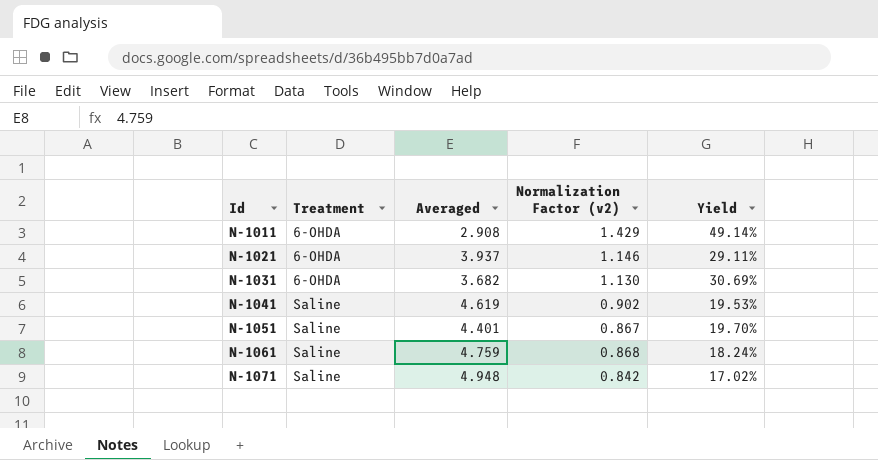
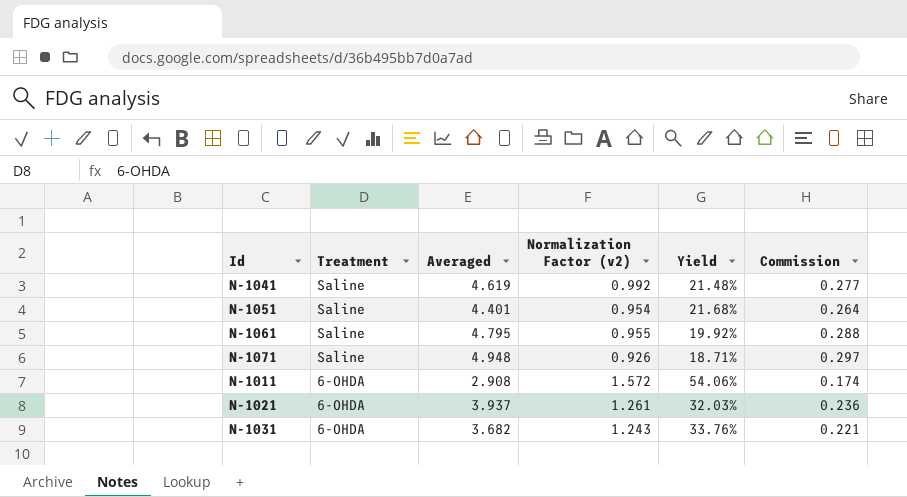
row order: Id ascending -> Treatment descending
column Commission | formula: none -> [Averaged] * 0.06
N-1041 | Normalization Factor (v2): 0.902 -> 0.992
N-1041 | Yield: 19.53% -> 21.48%
N-1051 | Normalization Factor (v2): 0.867 -> 0.954
N-1051 | Yield: 19.70% -> 21.68%
N-1061 | Averaged: 4.759 -> 4.795
N-1061 | Normalization Factor (v2): 0.868 -> 0.955
N-1061 | Yield: 18.24% -> 19.92%
N-1071 | Normalization Factor (v2): 0.842 -> 0.926
N-1071 | Yield: 17.02% -> 18.71%
N-1011 | Normalization Factor (v2): 1.429 -> 1.572
N-1011 | Yield: 49.14% -> 54.06%
N-1021 | Normalization Factor (v2): 1.146 -> 1.261
N-1021 | Yield: 29.11% -> 32.03%
N-1031 | Normalization Factor (v2): 1.130 -> 1.243
N-1031 | Yield: 30.69% -> 33.76%

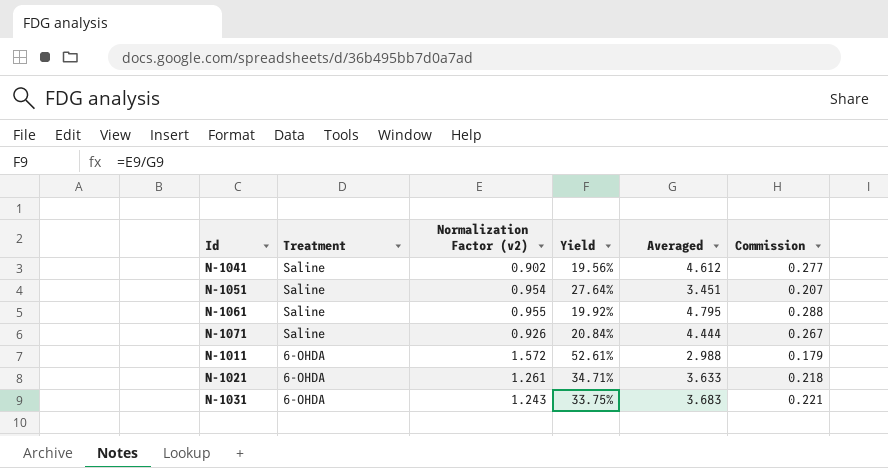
column Averaged | position: 3 -> 5
N-1041 | Normalization Factor (v2): 0.992 -> 0.902
N-1041 | Yield: 21.48% -> 19.56%
N-1041 | Averaged: 4.619 -> 4.612
N-1051 | Yield: 21.68% -> 27.64%
N-1051 | Averaged: 4.401 -> 3.451
N-1051 | Commission: 0.264 -> 0.207
N-1071 | Yield: 18.71% -> 20.84%
N-1071 | Averaged: 4.948 -> 4.444
N-1071 | Commission: 0.297 -> 0.267
N-1011 | Yield: 54.06% -> 52.61%
N-1011 | Averaged: 2.908 -> 2.988
N-1011 | Commission: 0.174 -> 0.179
N-1021 | Yield: 32.03% -> 34.71%
N-1021 | Averaged: 3.937 -> 3.633
N-1021 | Commission: 0.236 -> 0.218
N-1031 | Yield: 33.76% -> 33.75%
N-1031 | Averaged: 3.682 -> 3.683

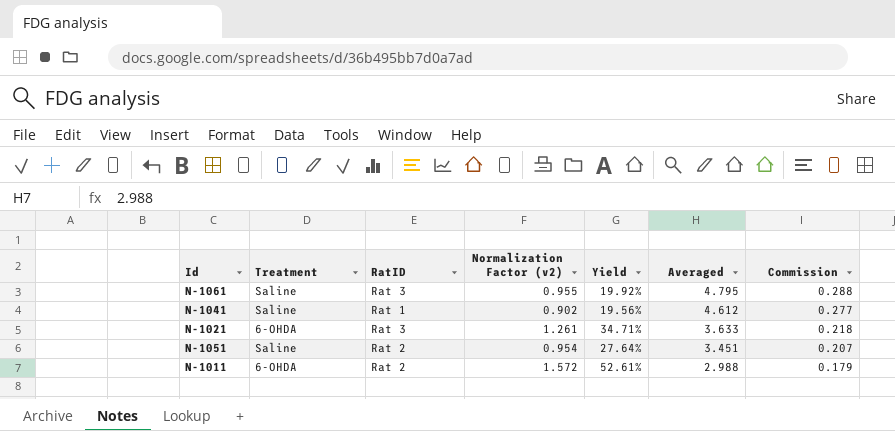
row order: Treatment descending -> Averaged descending
column RatID | position: none -> 3
row N-1071: Saline | 0.926 | 20.84% | 4.444 | 0.267 -> none
row N-1031: 6-OHDA | 1.243 | 33.75% | 3.683 | 0.221 -> none

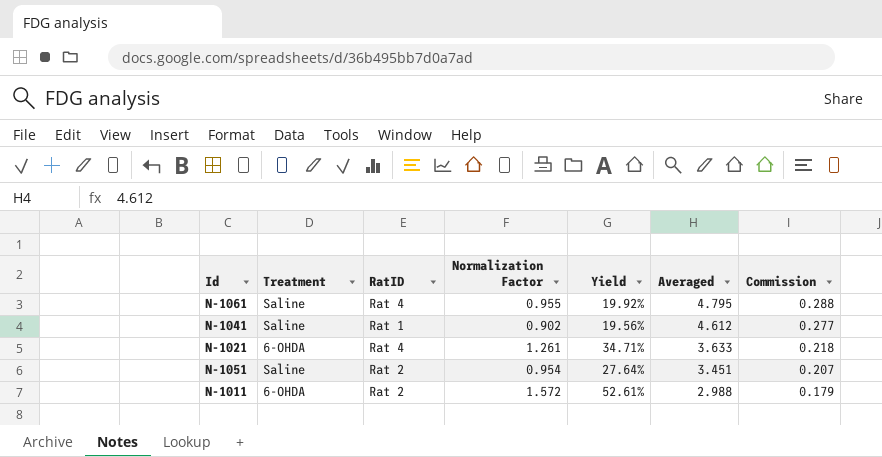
column name: Normalization Factor (v2) -> Normalization Factor
N-1061 | RatID: Rat 3 -> Rat 4
N-1021 | RatID: Rat 3 -> Rat 4

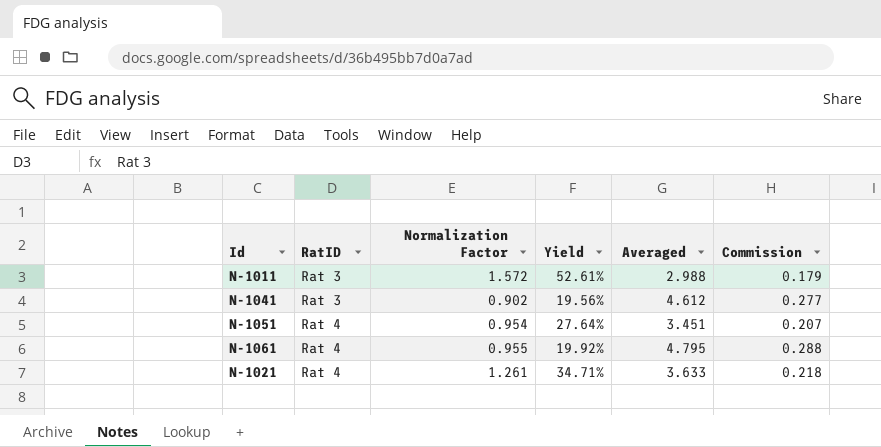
row order: Averaged descending -> RatID ascending
column Treatment | position: 2 -> none
N-1011 | RatID: Rat 2 -> Rat 3
N-1041 | RatID: Rat 1 -> Rat 3
N-1051 | RatID: Rat 2 -> Rat 4

